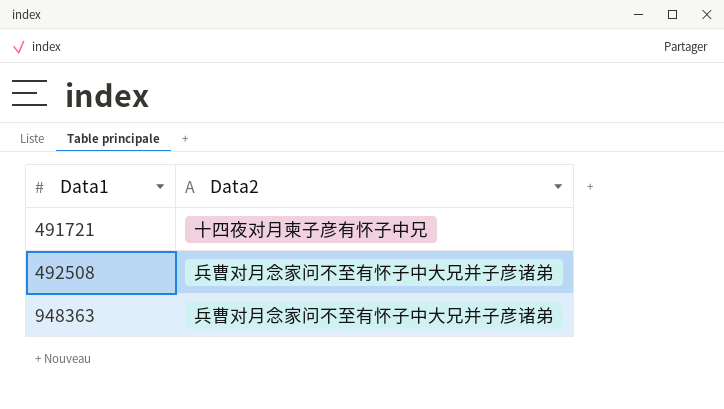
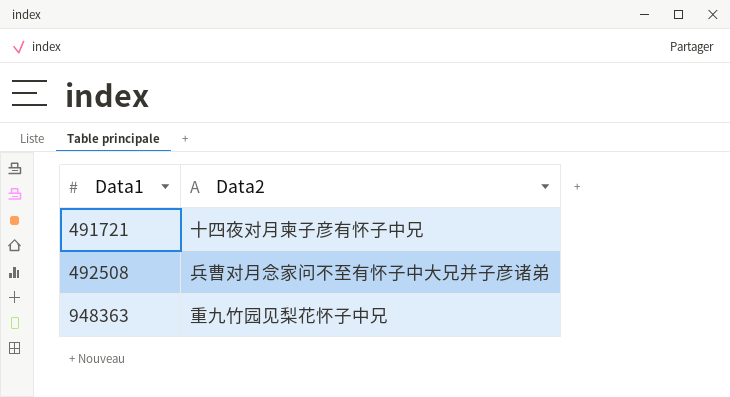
948363 | Data2: 兵曹对月念家问不至有怀子中大兄并子彦诸弟 -> 重九竹园见梨花怀子中兄

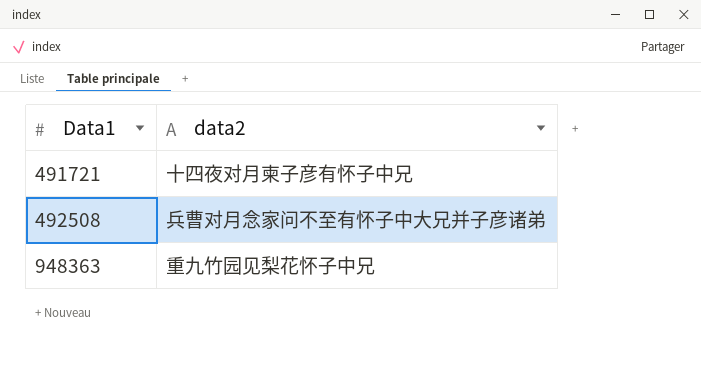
column name: Data2 -> data2

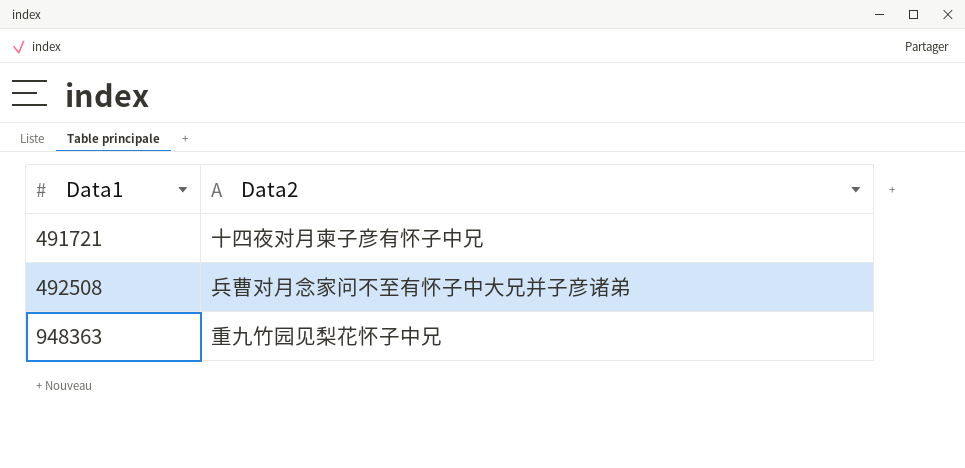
column name: data2 -> Data2

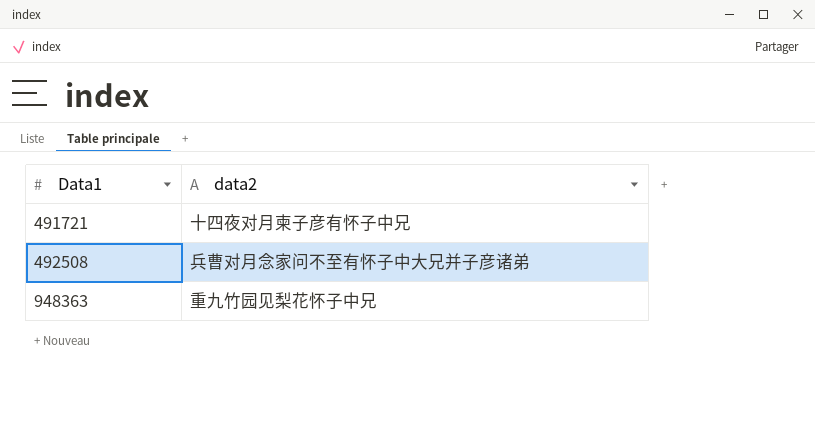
column name: Data2 -> data2

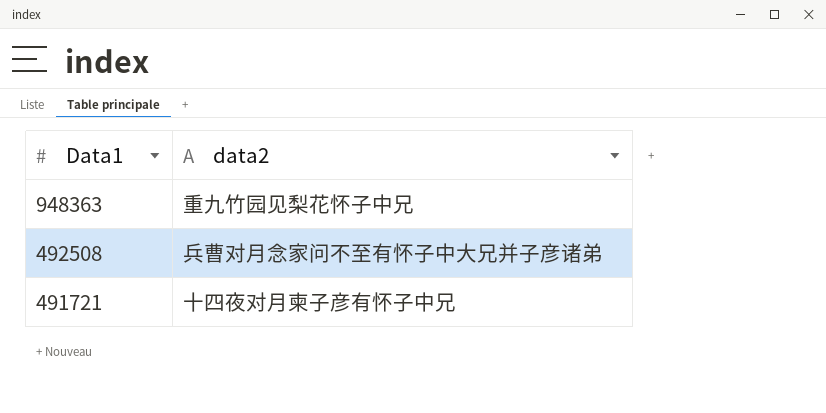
row order: Data1 ascending -> Data1 descending

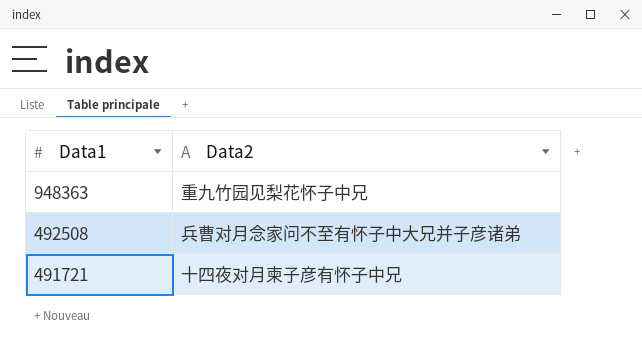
column name: data2 -> Data2

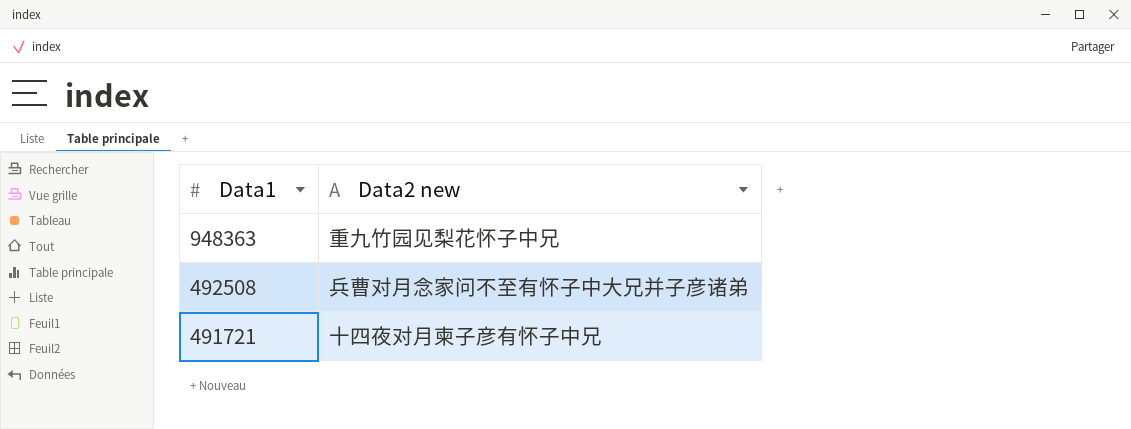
column name: Data2 -> Data2 new

